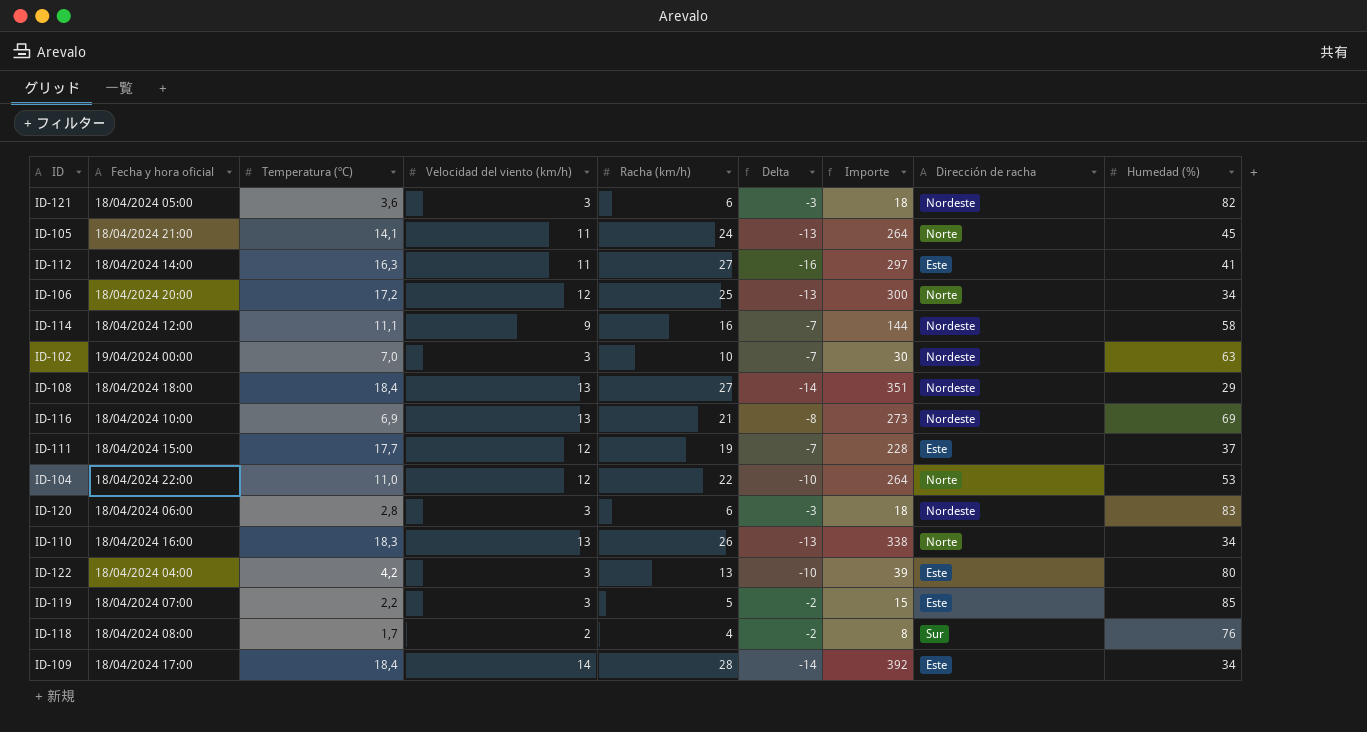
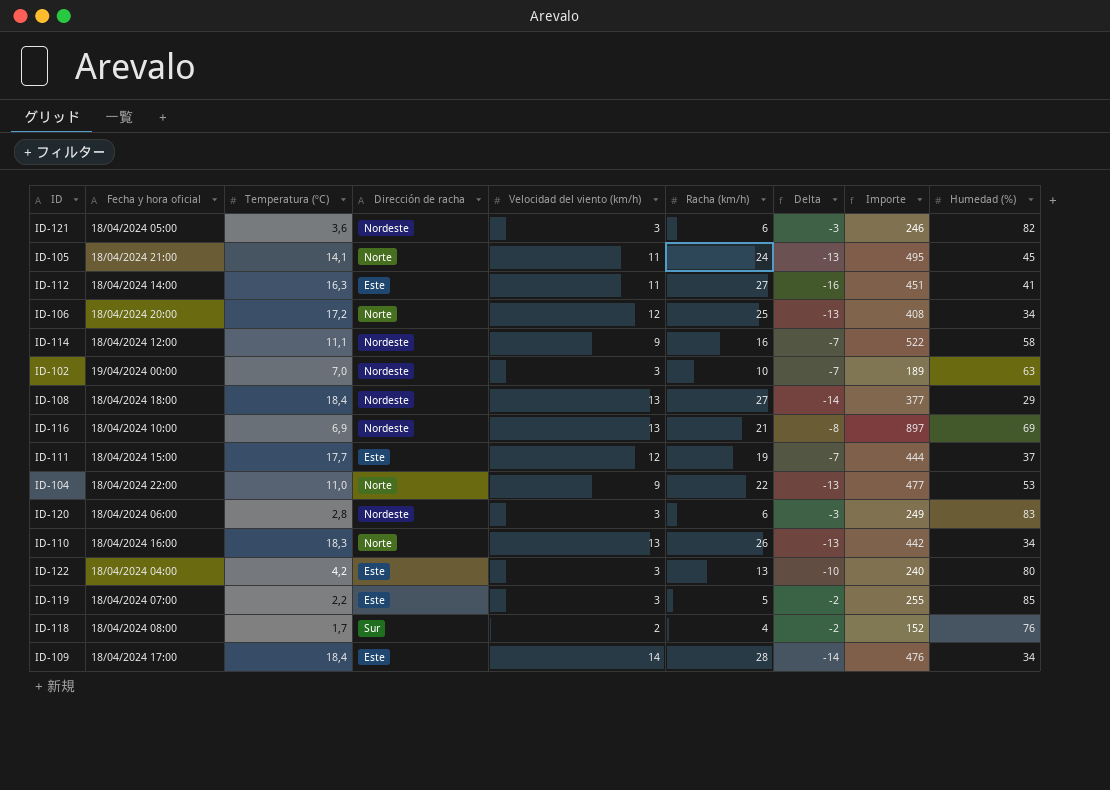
column Dirección de racha | position: 8 -> 4
column Importe | formula: [Velocidad del viento (km/h)] * [Racha (km/h)] -> [Velocidad del viento (km/h)] * [Humedad (%)]
ID-104 | Velocidad del viento (km/h): 12 -> 9
ID-104 | Delta: -10 -> -13

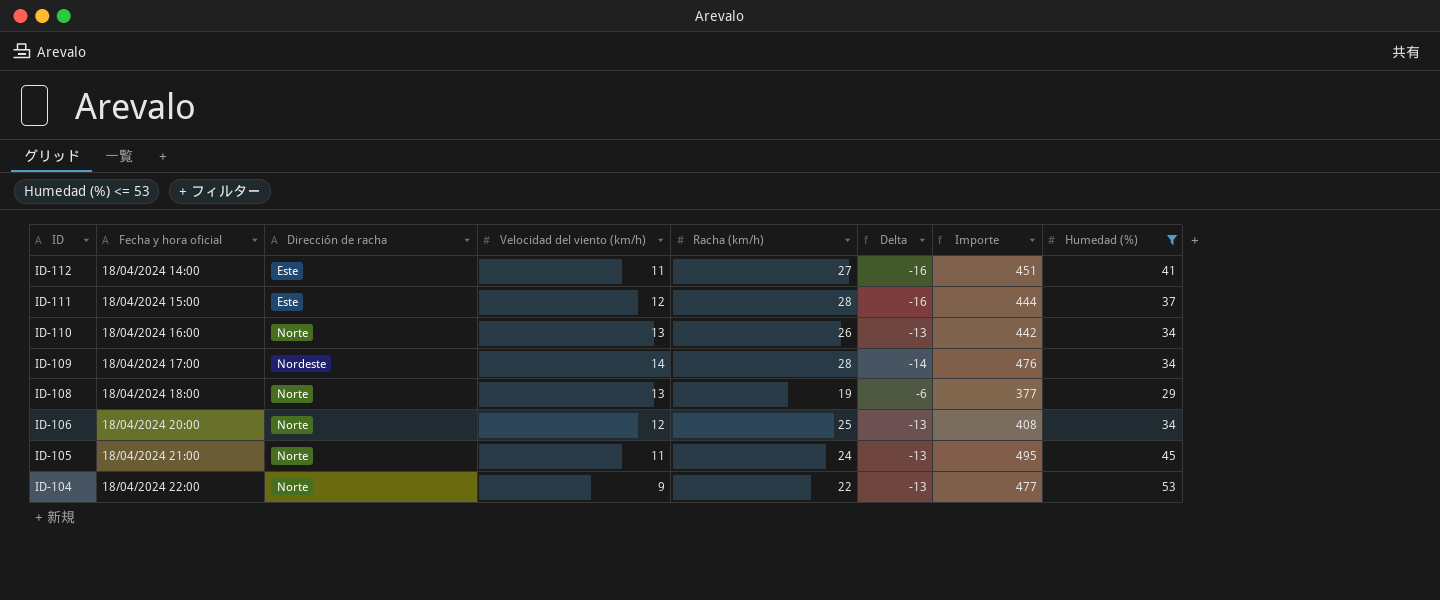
filter: none -> Humedad (%) <= 53
row order: none -> ID descending
column Temperatura (ºC) | position: 3 -> none
ID-111 | Racha (km/h): 19 -> 28
ID-111 | Delta: -7 -> -16
ID-109 | Dirección de racha: Este -> Nordeste
ID-108 | Dirección de racha: Nordeste -> Norte
ID-108 | Racha (km/h): 27 -> 19
ID-108 | Delta: -14 -> -6

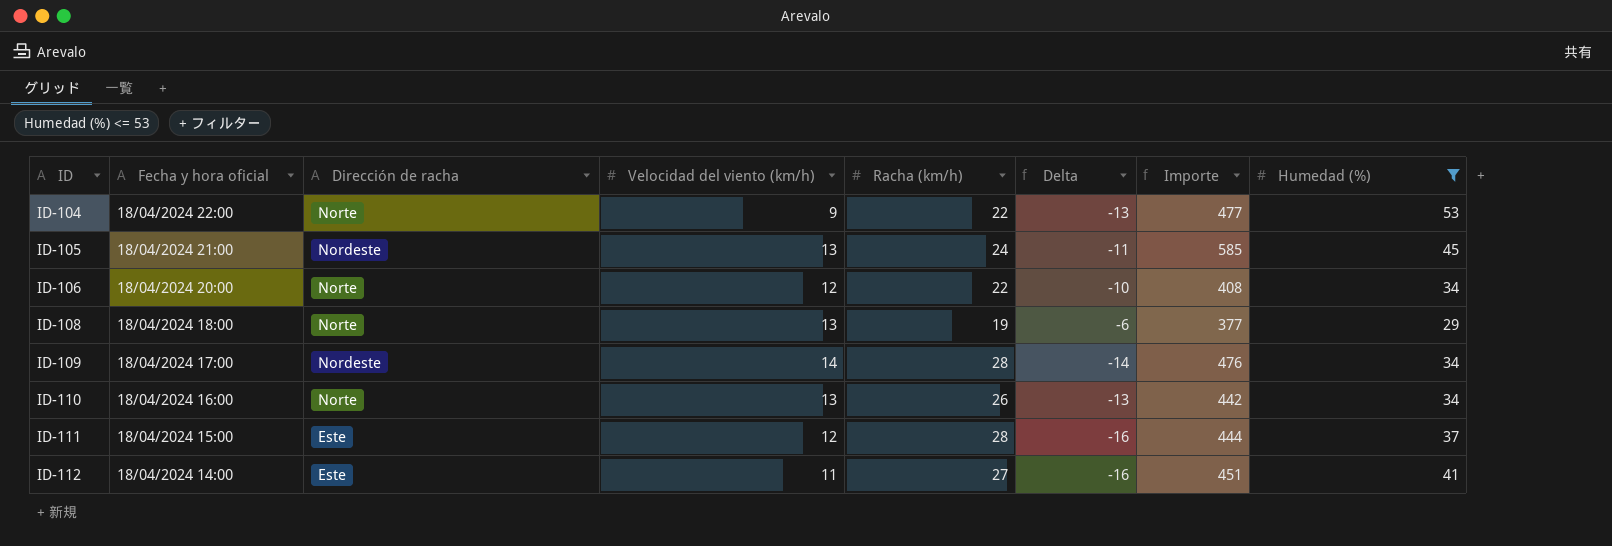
row order: ID descending -> ID ascending
ID-105 | Dirección de racha: Norte -> Nordeste
ID-105 | Velocidad del viento (km/h): 11 -> 13
ID-105 | Delta: -13 -> -11
ID-105 | Importe: 495 -> 585
ID-106 | Racha (km/h): 25 -> 22
ID-106 | Delta: -13 -> -10

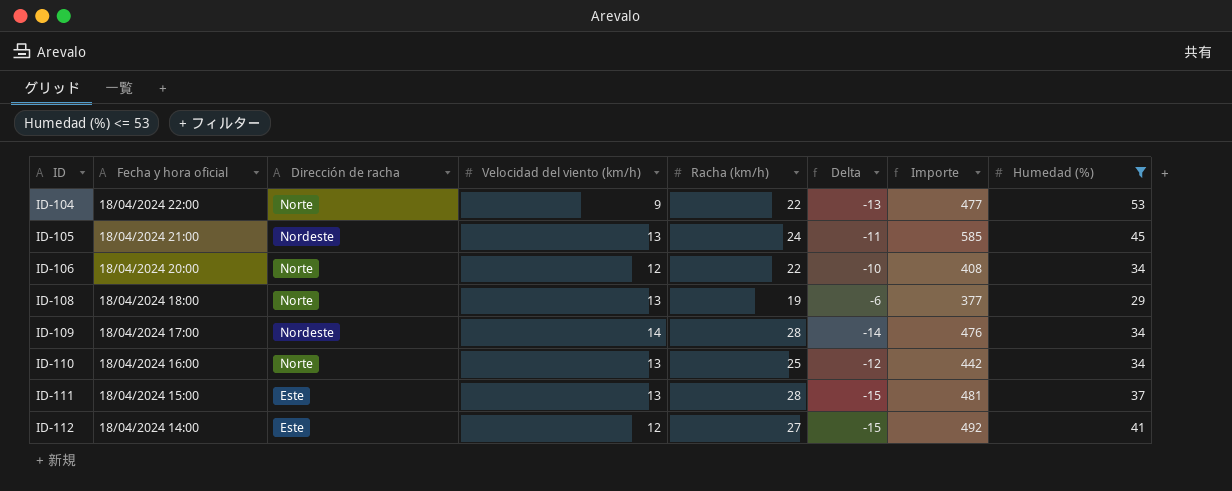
ID-110 | Racha (km/h): 26 -> 25
ID-110 | Delta: -13 -> -12
ID-111 | Velocidad del viento (km/h): 12 -> 13
ID-111 | Delta: -16 -> -15
ID-111 | Importe: 444 -> 481
ID-112 | Velocidad del viento (km/h): 11 -> 12
ID-112 | Delta: -16 -> -15
ID-112 | Importe: 451 -> 492

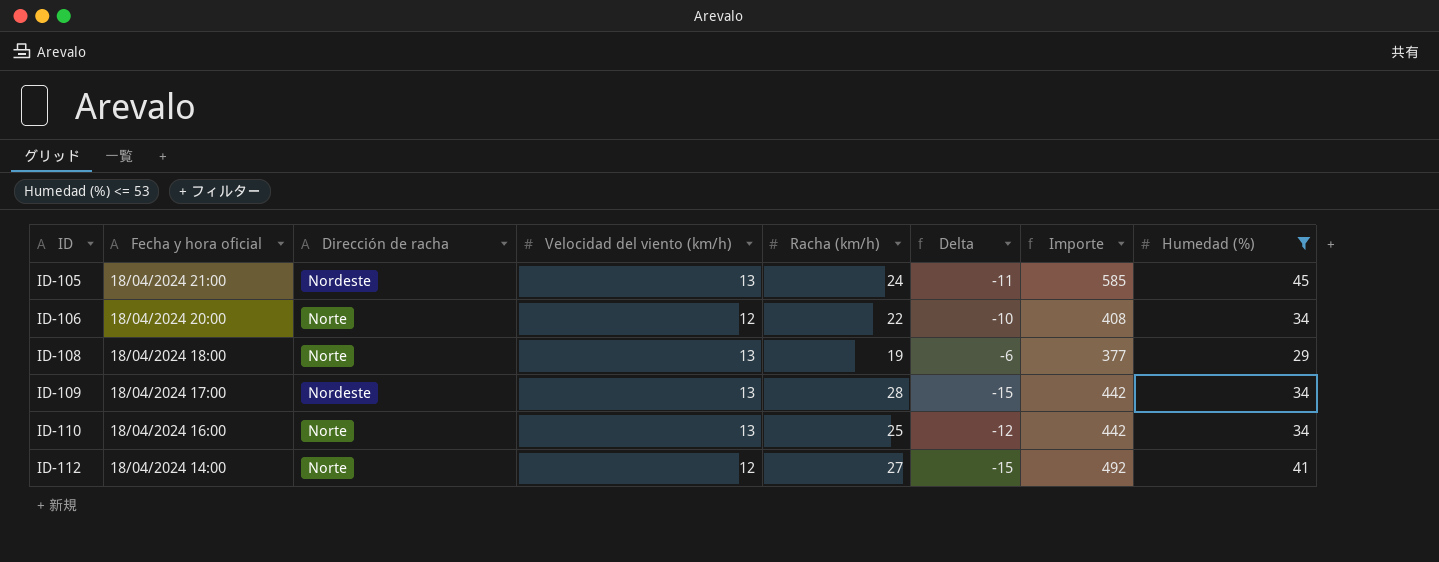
row ID-104: 18/04/2024 22:00 | Norte | 9 | 22 | -13 | 477 | 53 -> none
row ID-111: 18/04/2024 15:00 | Este | 13 | 28 | -15 | 481 | 37 -> none
ID-109 | Velocidad del viento (km/h): 14 -> 13
ID-109 | Delta: -14 -> -15
ID-109 | Importe: 476 -> 442
ID-112 | Dirección de racha: Este -> Norte

